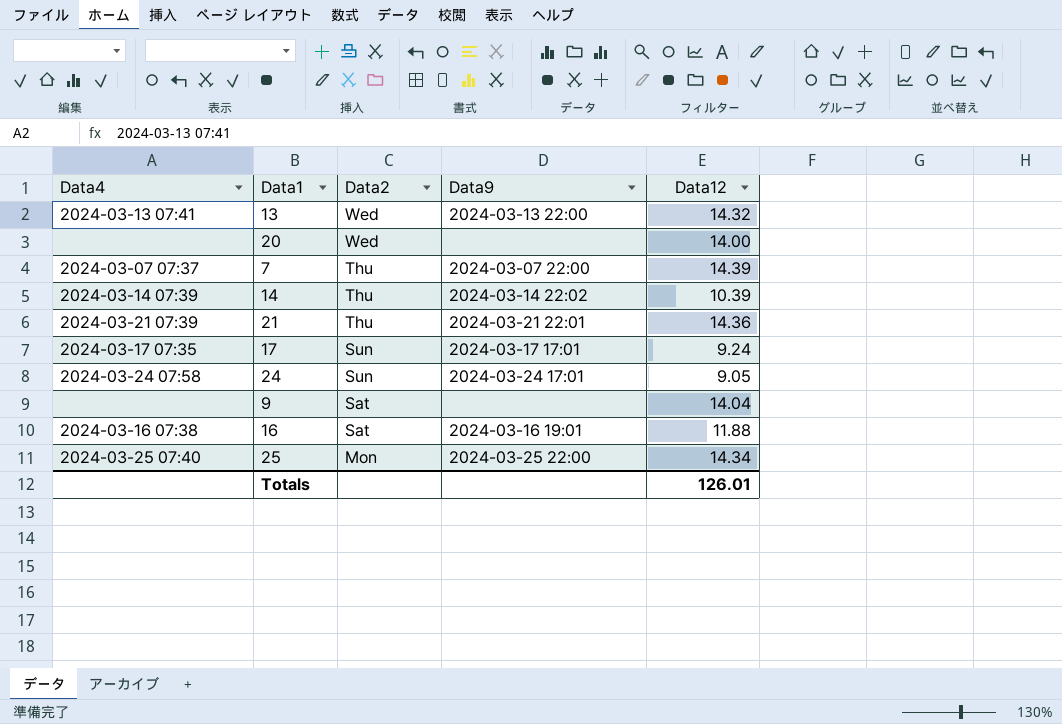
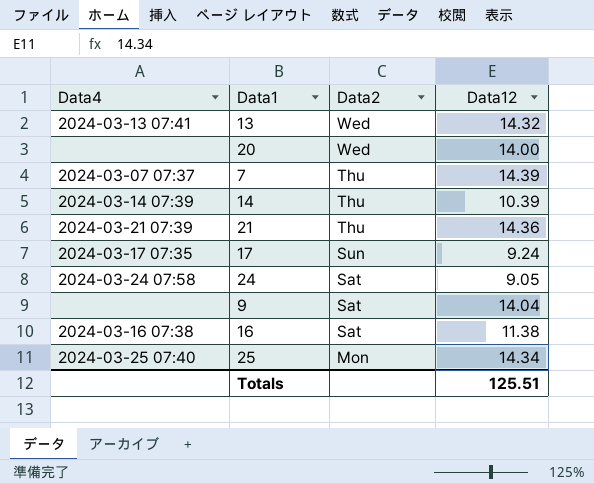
column Data9 | position: 4 -> none
24 | Data2: Sun -> Sat
16 | Data12: 11.88 -> 11.38
Totals | Data12: 126.01 -> 125.51

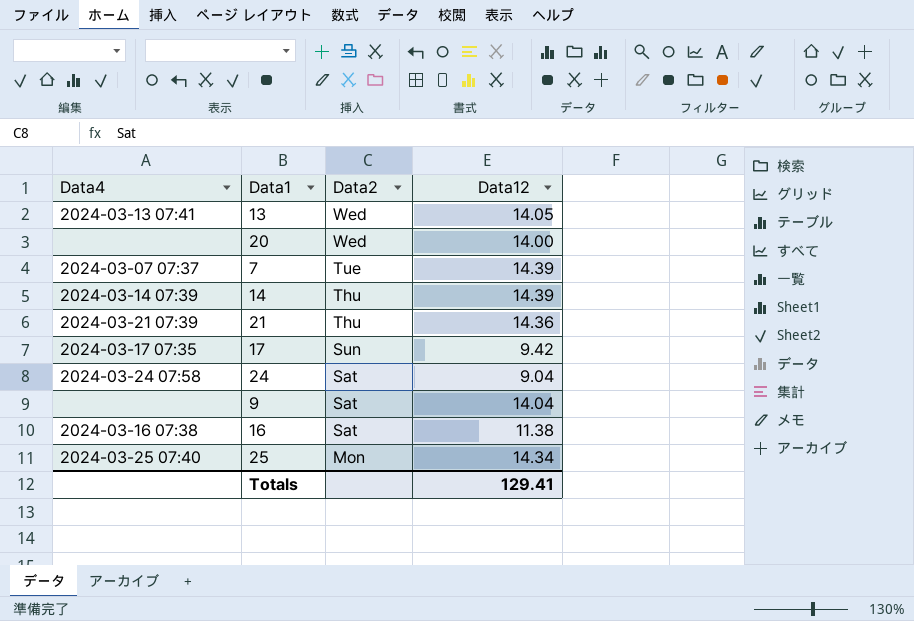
13 | Data12: 14.32 -> 14.05
7 | Data2: Thu -> Tue
14 | Data12: 10.39 -> 14.39
17 | Data12: 9.24 -> 9.42
24 | Data12: 9.05 -> 9.04
Totals | Data12: 125.51 -> 129.41

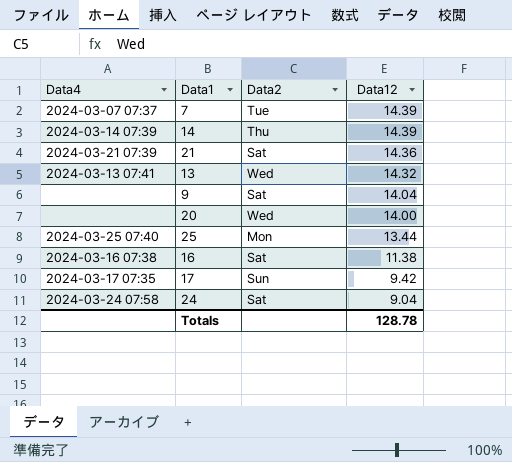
row order: Data2 descending -> Data12 descending
21 | Data2: Thu -> Sat
13 | Data12: 14.05 -> 14.32
25 | Data12: 14.34 -> 13.44
Totals | Data12: 129.41 -> 128.78

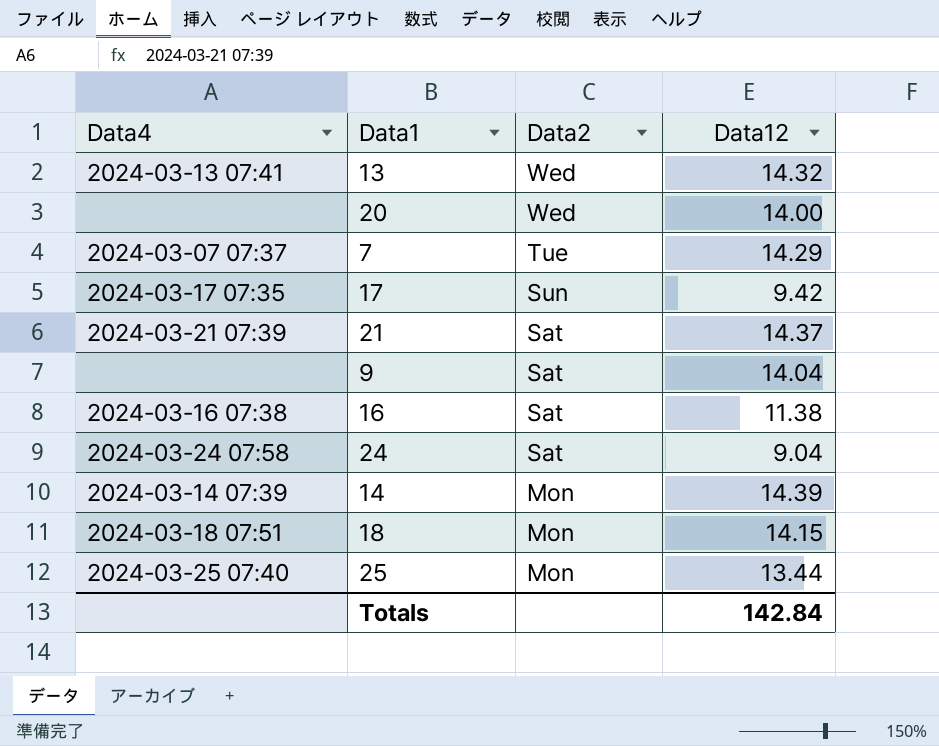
row order: Data12 descending -> Data2 descending
7 | Data12: 14.39 -> 14.29
21 | Data12: 14.36 -> 14.37
14 | Data2: Thu -> Mon
row 18: none -> 2024-03-18 07:51 | Mon | 14.15
Totals | Data12: 128.78 -> 142.84

